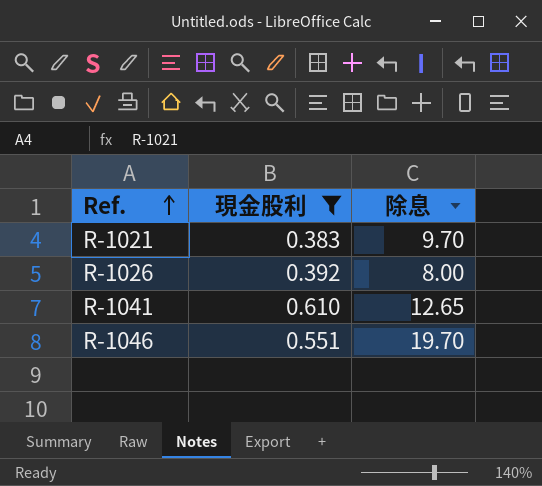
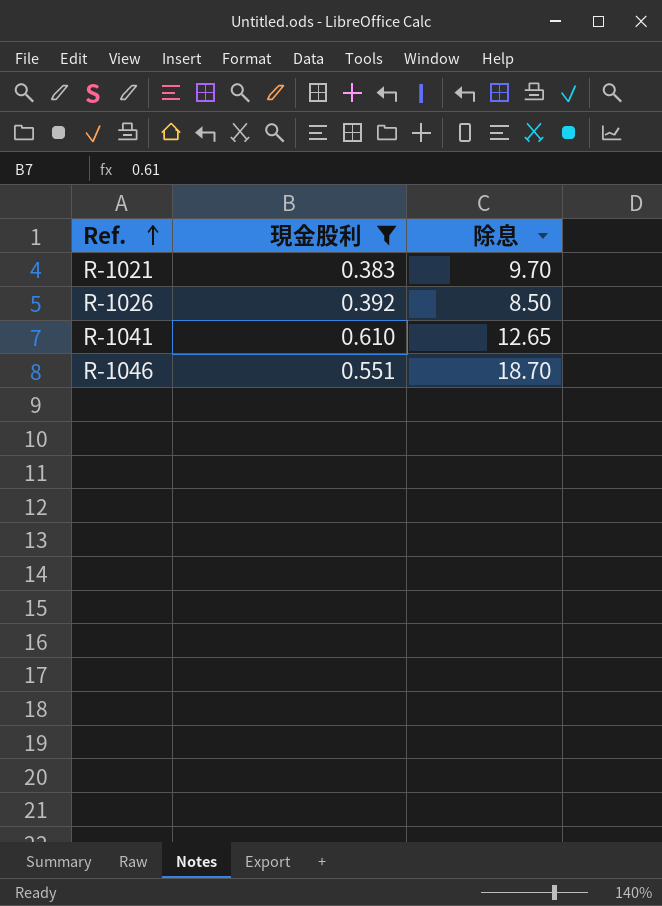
R-1026 | 除息: 8.00 -> 8.50
R-1046 | 除息: 19.70 -> 18.70

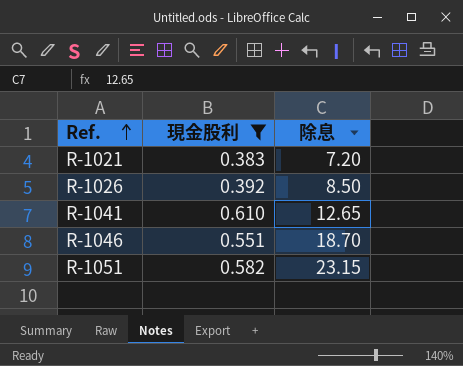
R-1021 | 除息: 9.70 -> 7.20
row R-1051: none -> 0.582 | 23.15

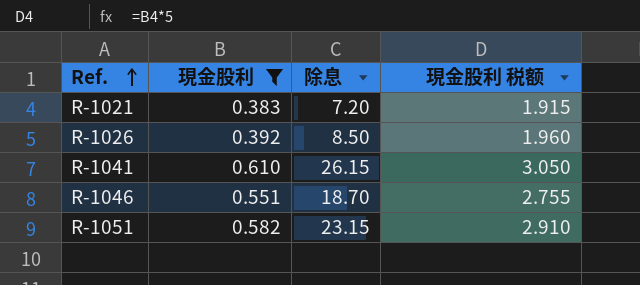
column 現金股利 税额 | formula: none -> [現金股利] * 5
R-1041 | 除息: 12.65 -> 26.15

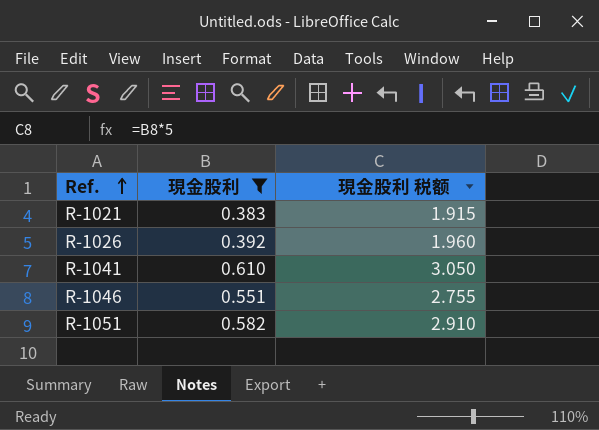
column 除息 | position: 3 -> none

